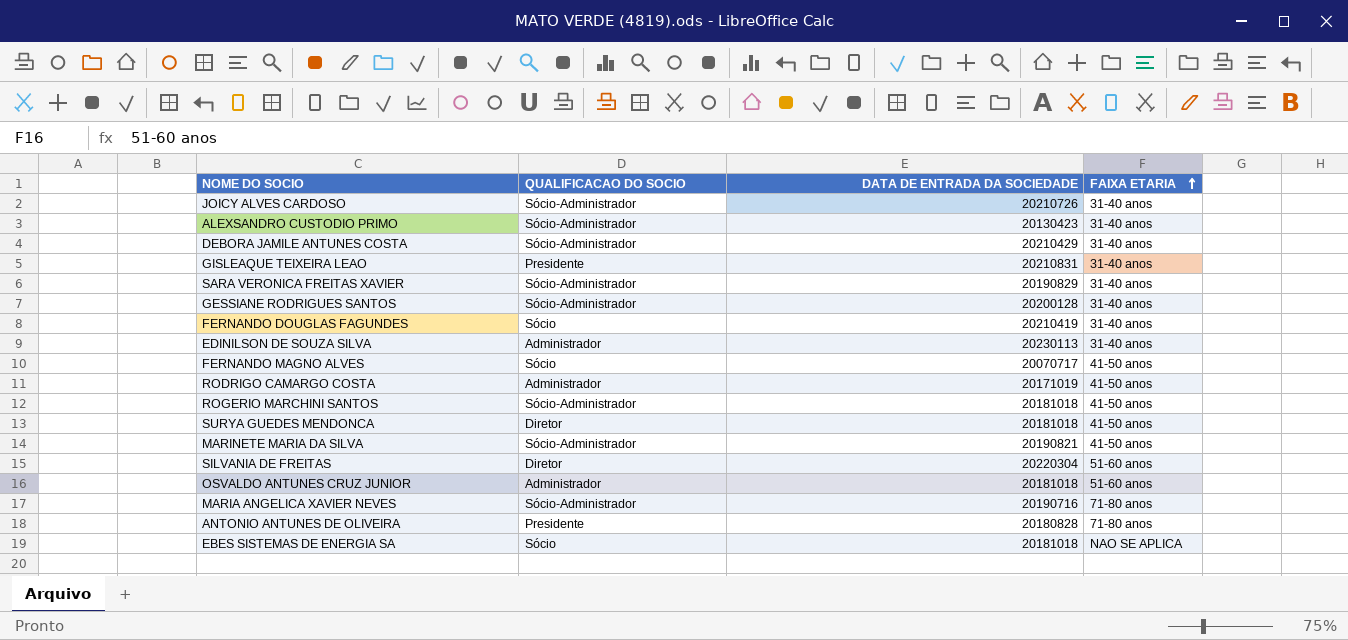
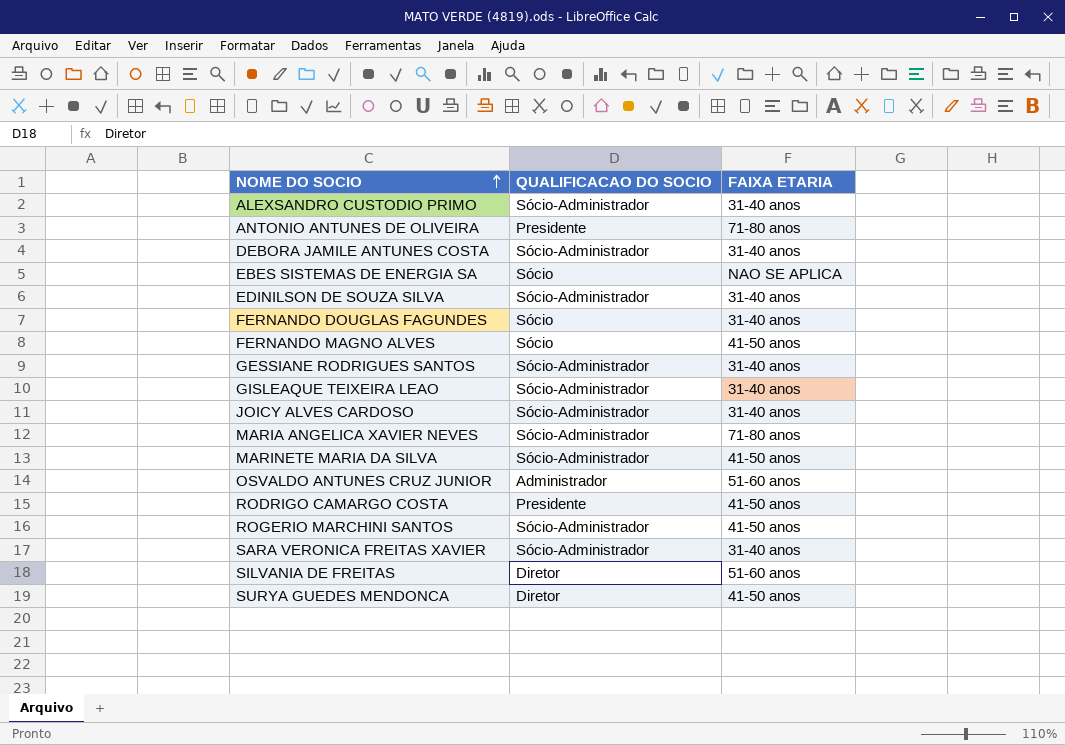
row order: FAIXA ETARIA ascending -> NOME DO SOCIO ascending
column DATA DE ENTRADA DA SOCIEDADE | position: 3 -> none
EDINILSON DE SOUZA SILVA | QUALIFICACAO DO SOCIO: Administrador -> Sócio-Administrador
GISLEAQUE TEIXEIRA LEAO | QUALIFICACAO DO SOCIO: Presidente -> Sócio-Administrador
RODRIGO CAMARGO COSTA | QUALIFICACAO DO SOCIO: Administrador -> Presidente

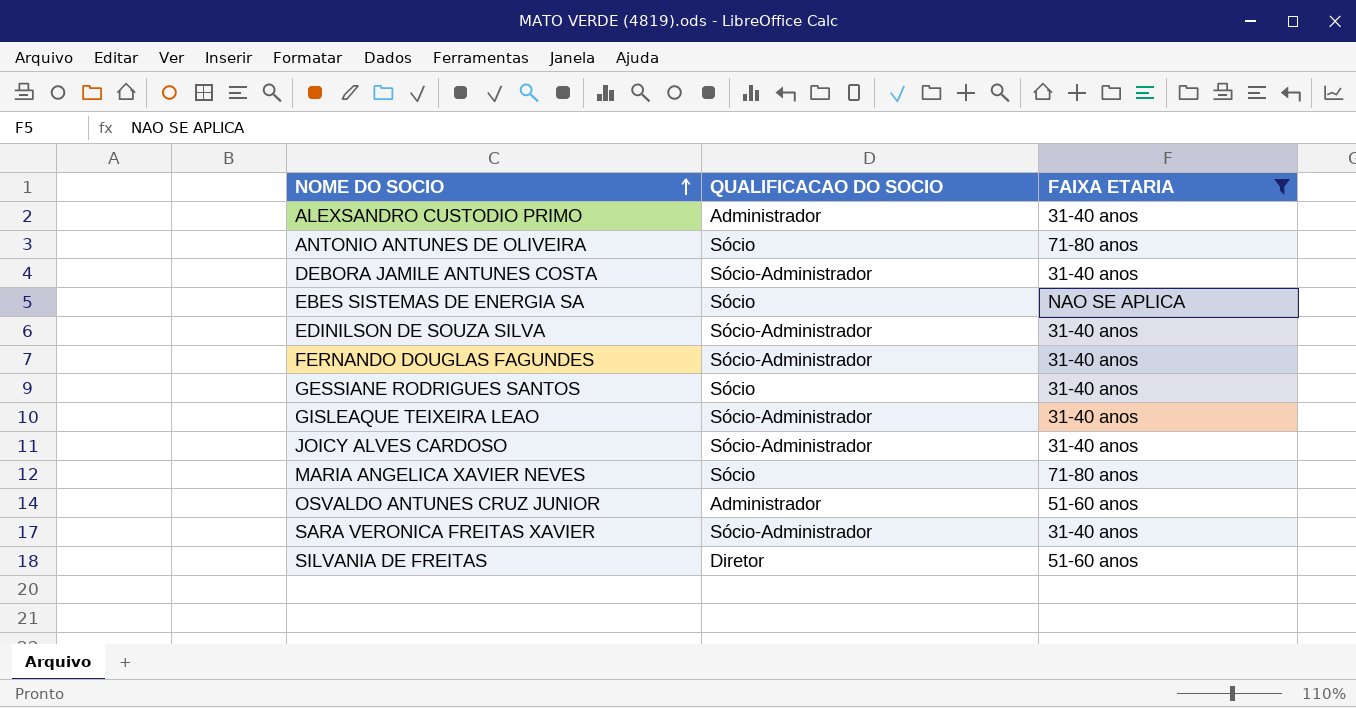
filter: none -> FAIXA ETARIA != 41-50 anos
ALEXSANDRO CUSTODIO PRIMO | QUALIFICACAO DO SOCIO: Sócio-Administrador -> Administrador
ANTONIO ANTUNES DE OLIVEIRA | QUALIFICACAO DO SOCIO: Presidente -> Sócio
FERNANDO DOUGLAS FAGUNDES | QUALIFICACAO DO SOCIO: Sócio -> Sócio-Administrador
GESSIANE RODRIGUES SANTOS | QUALIFICACAO DO SOCIO: Sócio-Administrador -> Sócio
MARIA ANGELICA XAVIER NEVES | QUALIFICACAO DO SOCIO: Sócio-Administrador -> Sócio

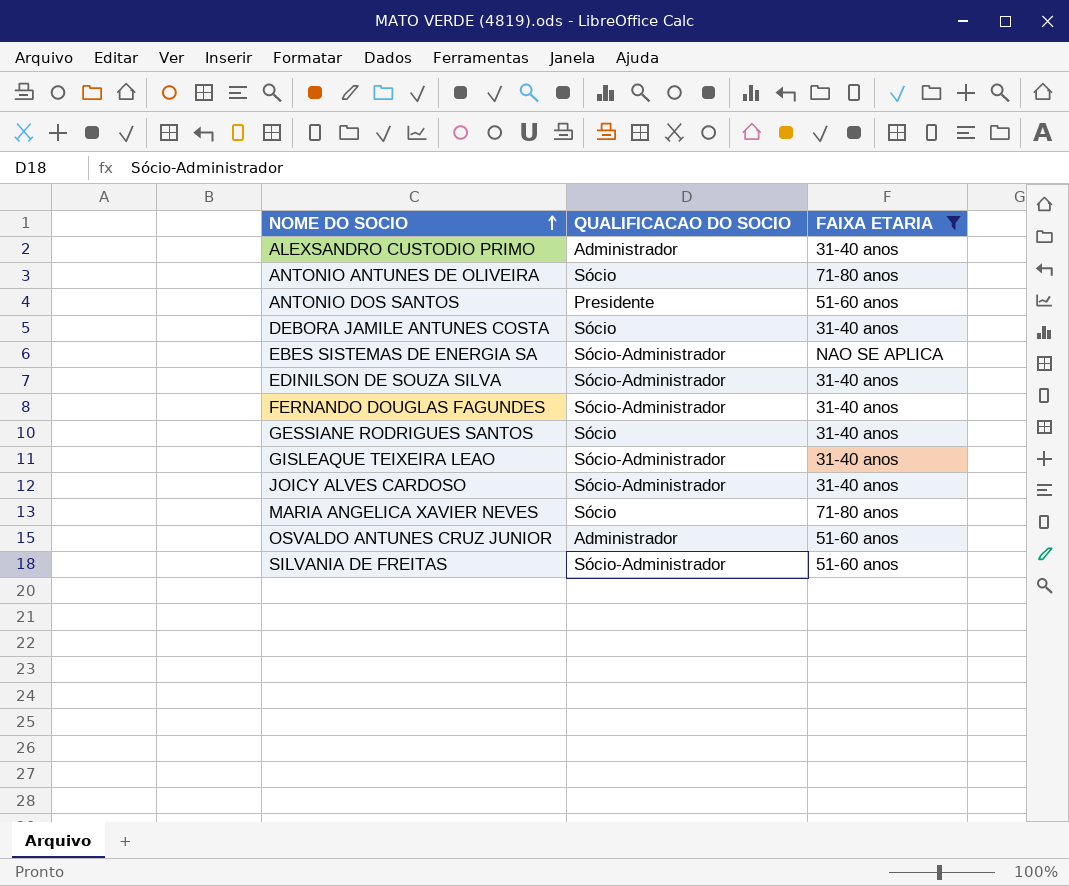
row SARA VERONICA FREITAS XAVIER: Sócio-Administrador | 31-40 anos -> none
row ANTONIO DOS SANTOS: none -> Presidente | 51-60 anos
DEBORA JAMILE ANTUNES COSTA | QUALIFICACAO DO SOCIO: Sócio-Administrador -> Sócio
EBES SISTEMAS DE ENERGIA SA | QUALIFICACAO DO SOCIO: Sócio -> Sócio-Administrador
SILVANIA DE FREITAS | QUALIFICACAO DO SOCIO: Diretor -> Sócio-Administrador

